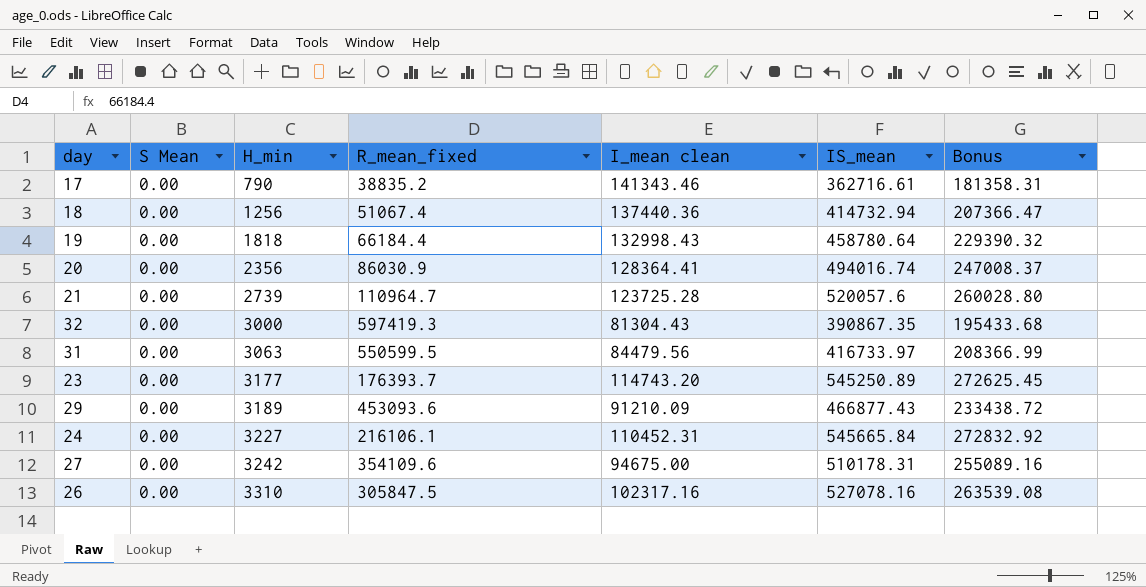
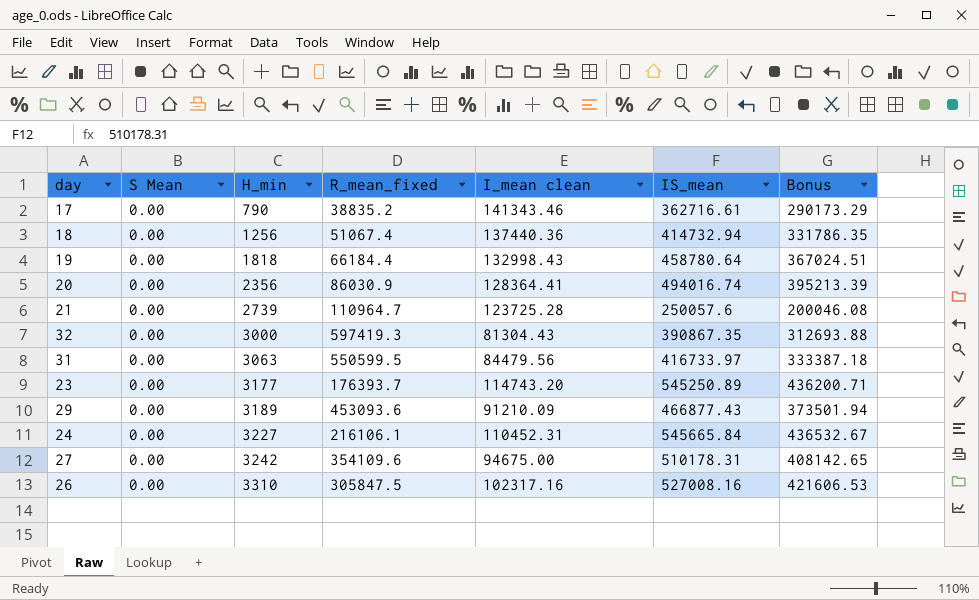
column Bonus | formula: [IS_mean] * 0.5 -> [IS_mean] * 0.8
21 | IS_mean: 520057.6 -> 250057.6
26 | IS_mean: 527078.16 -> 527008.16

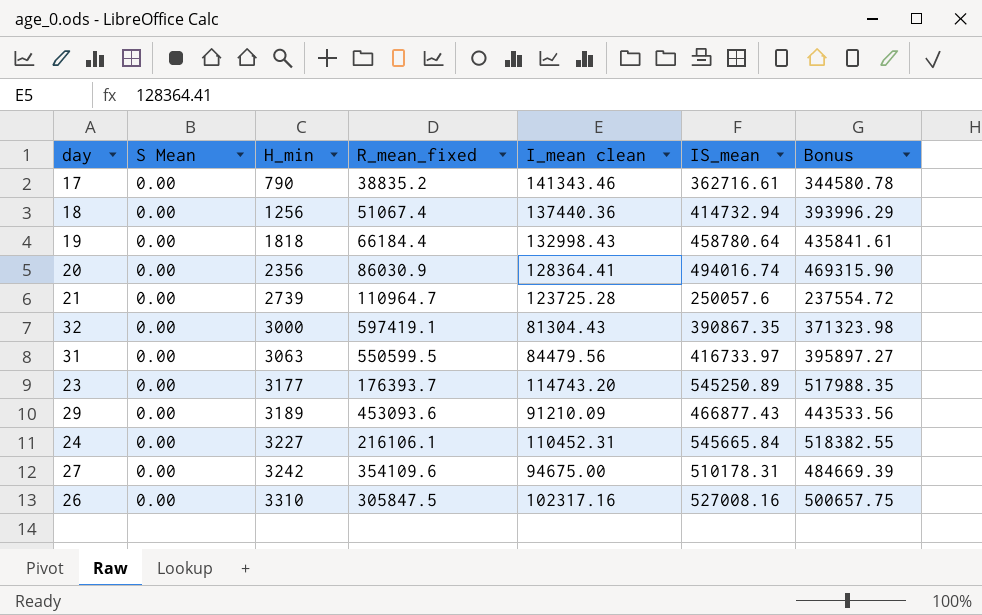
column Bonus | formula: [IS_mean] * 0.8 -> [IS_mean] * 0.95
32 | R_mean_fixed: 597419.3 -> 597419.1

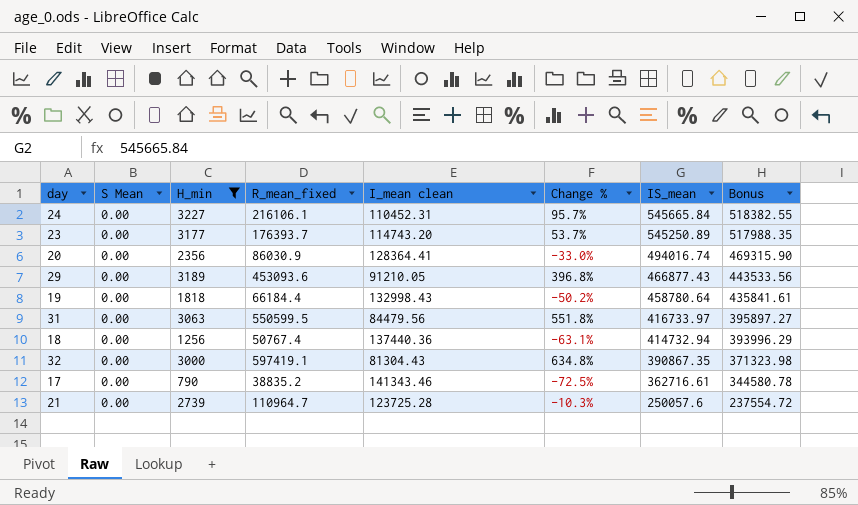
filter: none -> H_min <= 3227
row order: H_min ascending -> IS_mean descending
column Change % | formula: none -> ([R_mean_fixed] - [I_mean clean]) / [I_mean clean]
29 | I_mean clean: 91210.09 -> 91210.05
18 | R_mean_fixed: 51067.4 -> 50767.4

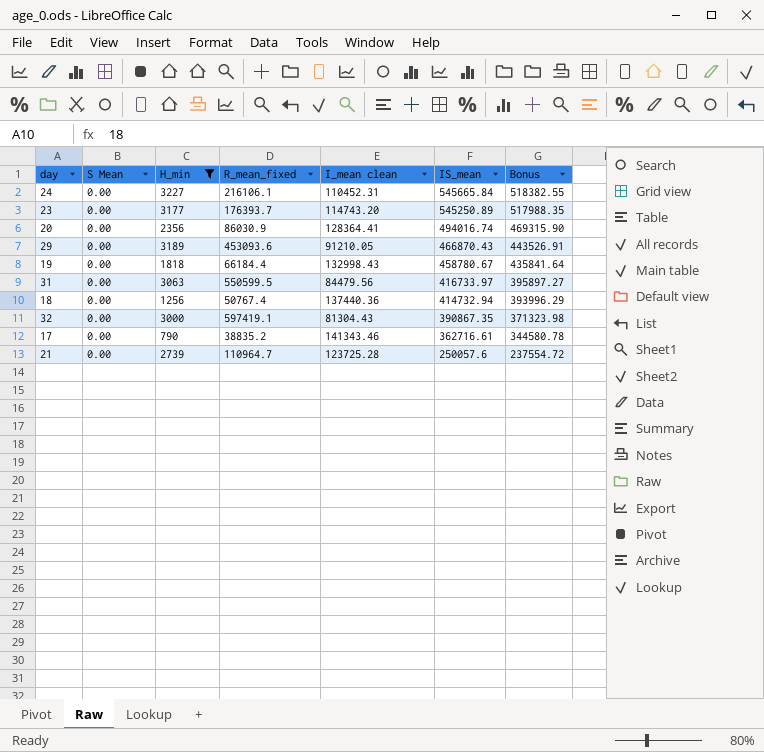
column Change % | formula: ([R_mean_fixed] - [I_mean clean]) / [I_mean clean] -> none
29 | IS_mean: 466877.43 -> 466870.43
29 | Bonus: 443533.56 -> 443526.91
19 | IS_mean: 458780.64 -> 458780.67
19 | Bonus: 435841.61 -> 435841.64

